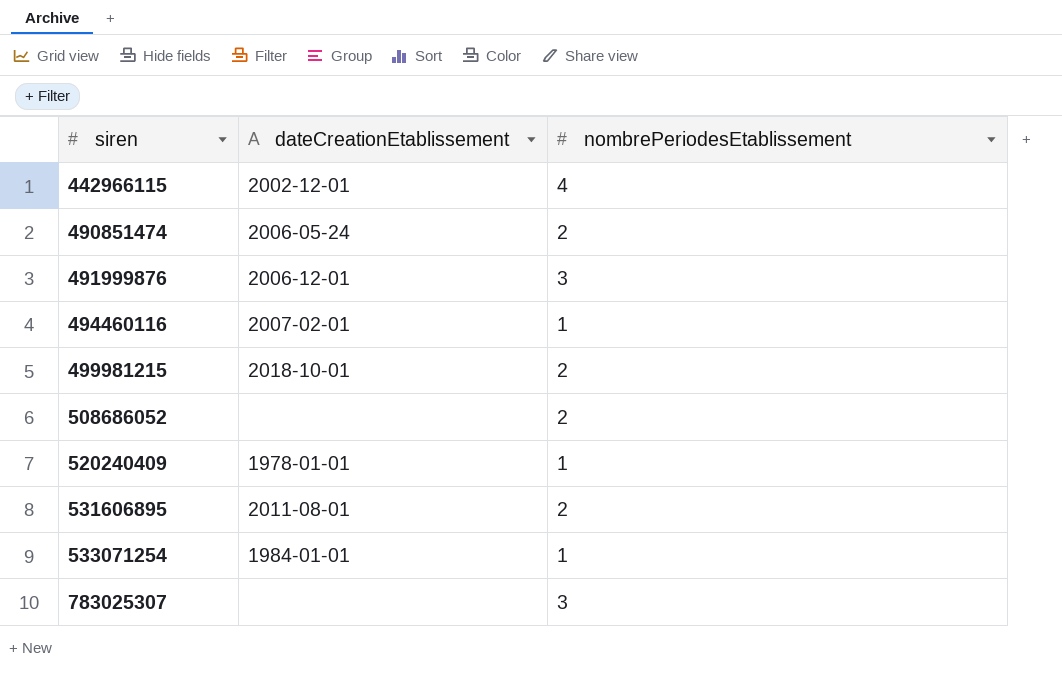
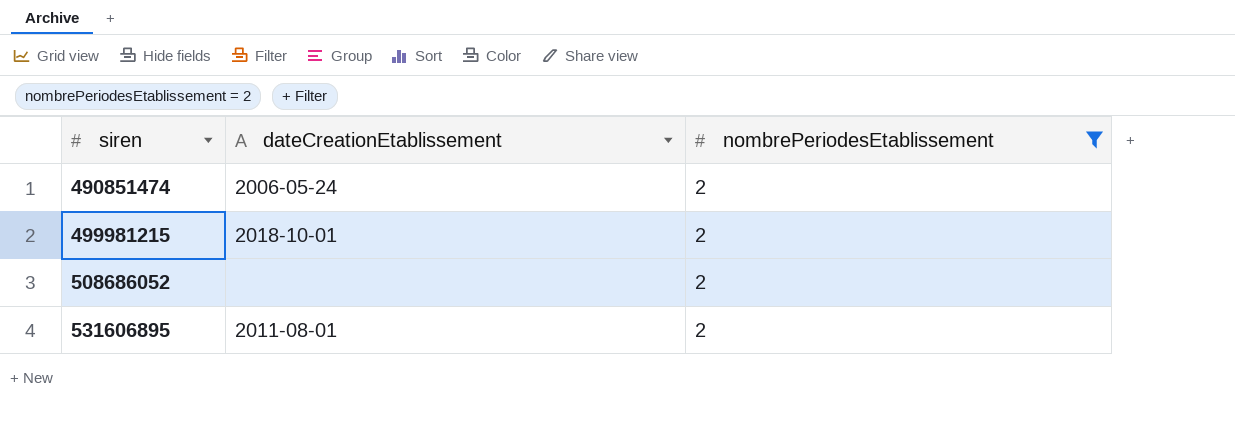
filter: none -> nombrePeriodesEtablissement = 2

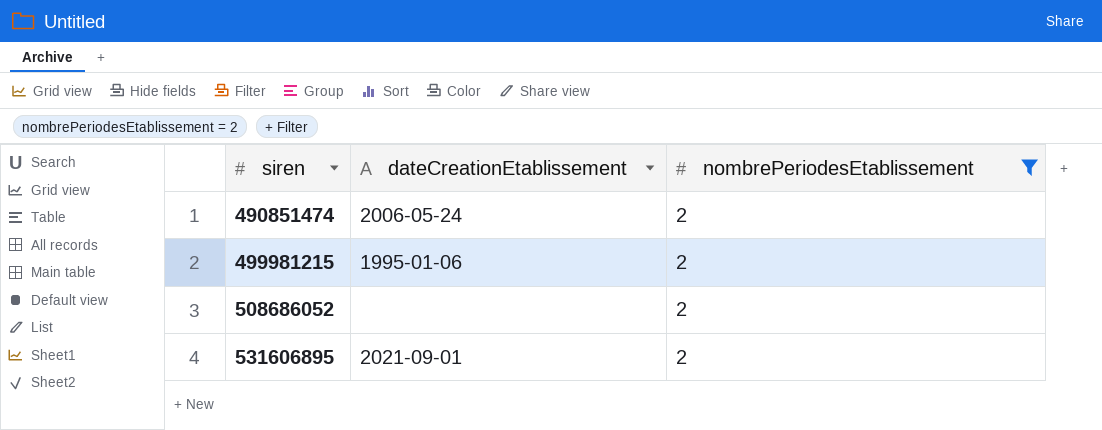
499981215 | dateCreationEtablissement: 2018-10-01 -> 1995-01-06
531606895 | dateCreationEtablissement: 2011-08-01 -> 2021-09-01

